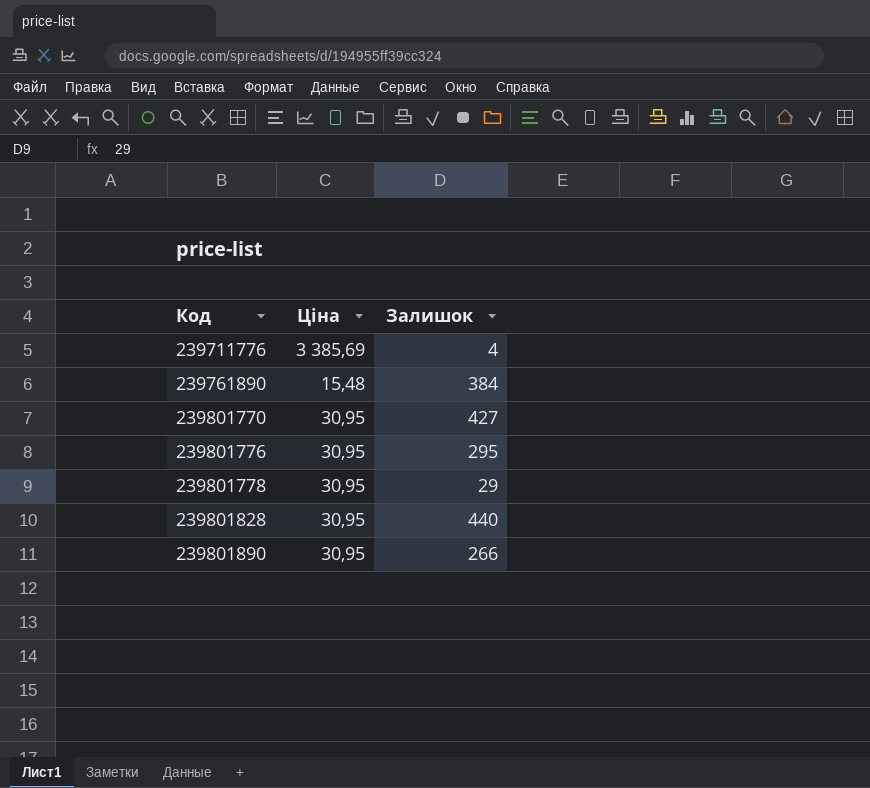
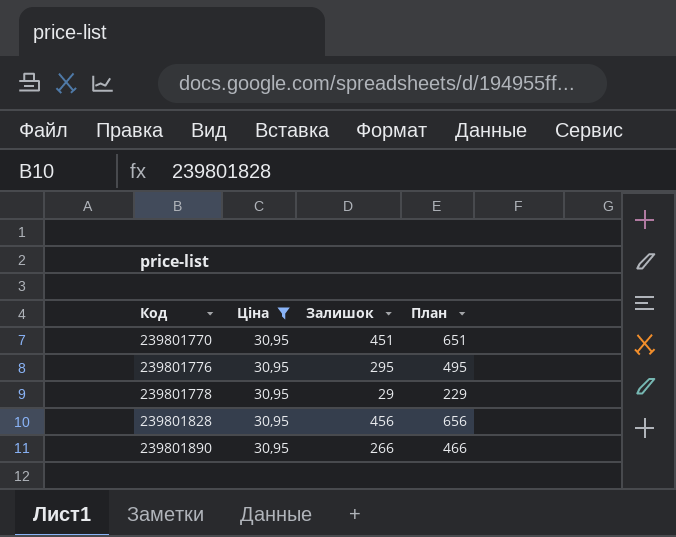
filter: none -> Ціна = 30,95
column План | formula: none -> [Залишок] + 200
239801770 | Залишок: 427 -> 451
239801828 | Залишок: 440 -> 456

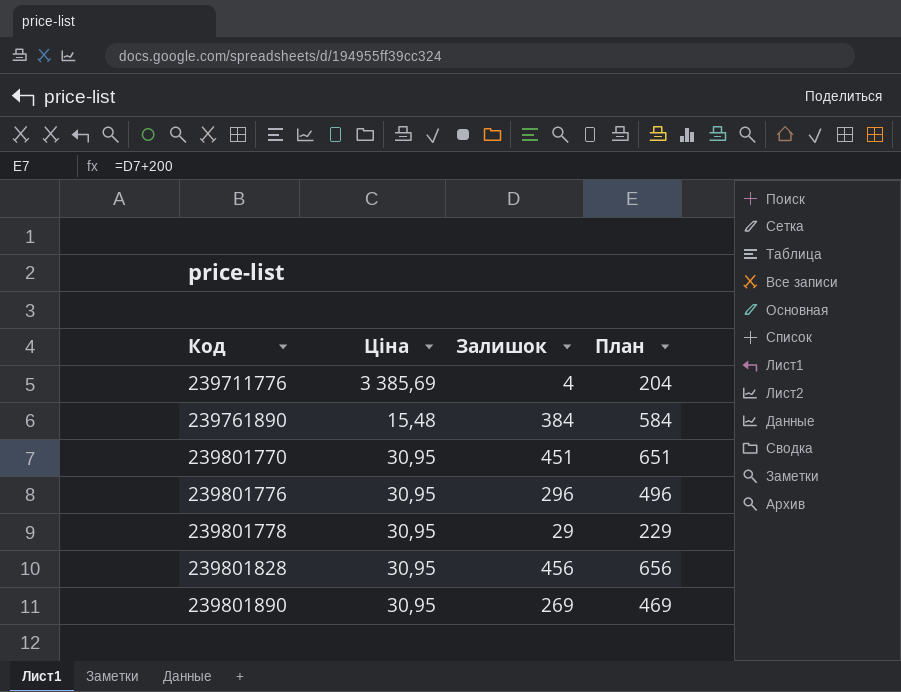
filter: Ціна = 30,95 -> none
239801776 | Залишок: 295 -> 296
239801776 | План: 495 -> 496
239801890 | Залишок: 266 -> 269
239801890 | План: 466 -> 469

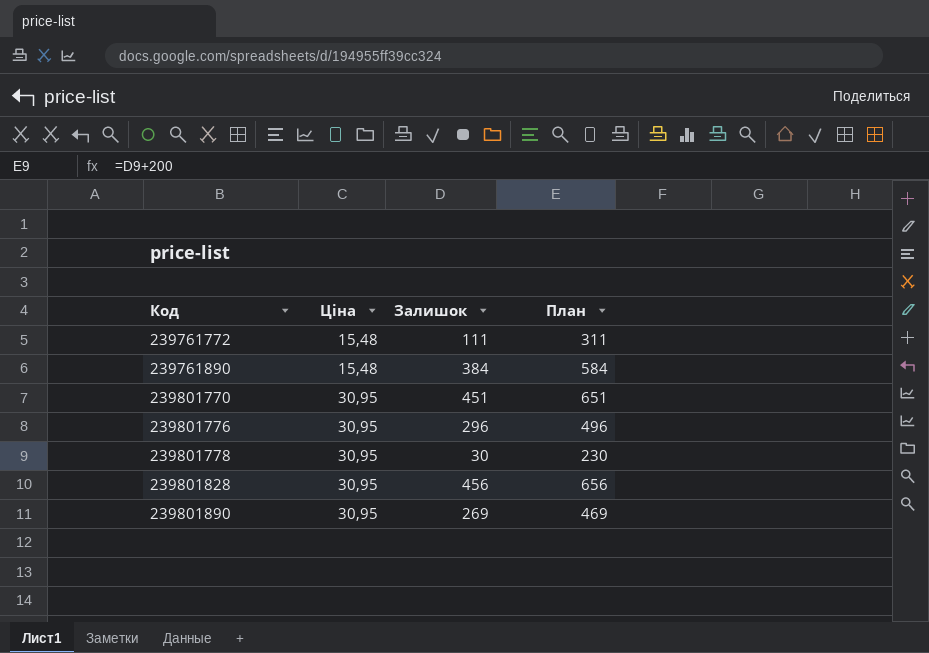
row 239711776: 3 385,69 | 4 | 204 -> none
row 239761772: none -> 15,48 | 111 | 311
239801778 | Залишок: 29 -> 30
239801778 | План: 229 -> 230

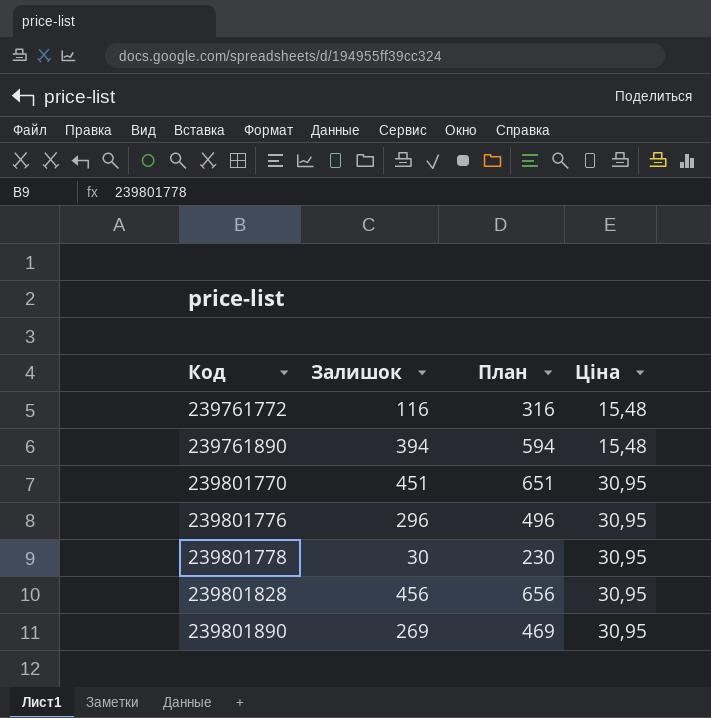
column Ціна | position: 2 -> 4
239761772 | Залишок: 111 -> 116
239761772 | План: 311 -> 316
239761890 | Залишок: 384 -> 394
239761890 | План: 584 -> 594

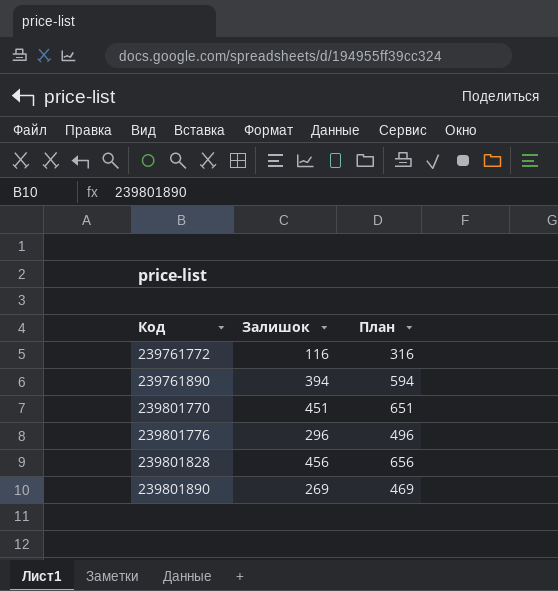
column Ціна | position: 4 -> none
row 239801778: 30 | 230 | 30,95 -> none

